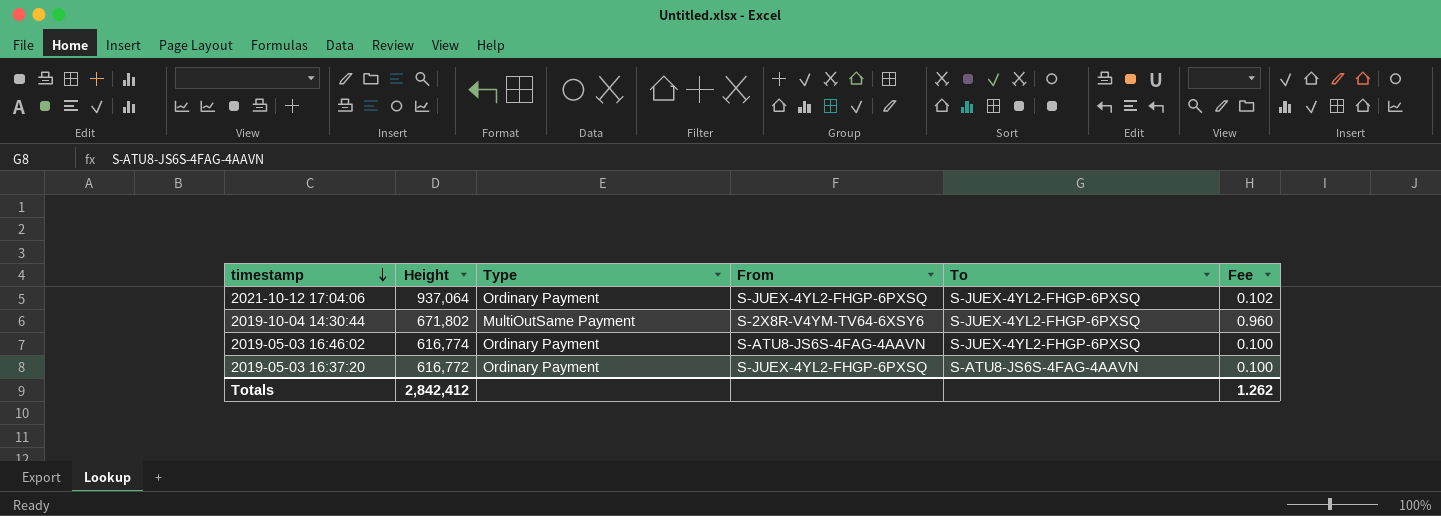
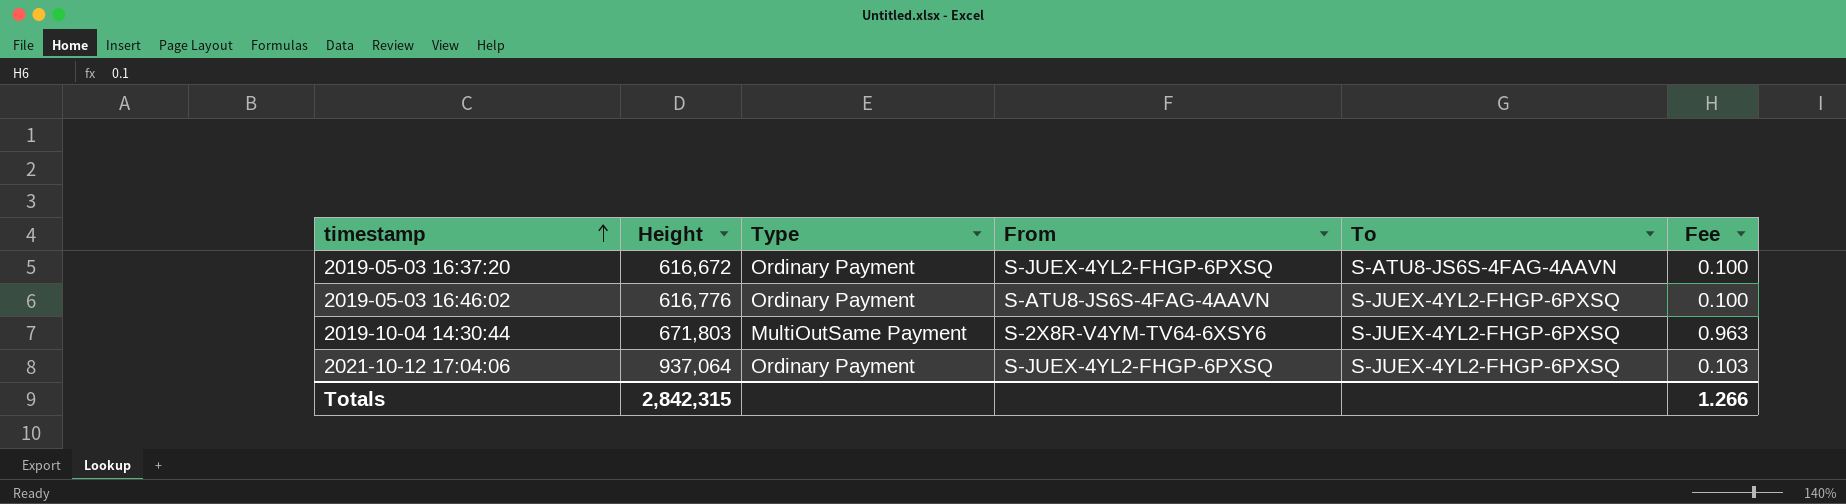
row order: timestamp descending -> timestamp ascending
2019-05-03 16:37:20 | Height: 616,772 -> 616,672
2019-05-03 16:46:02 | Height: 616,774 -> 616,776
2019-10-04 14:30:44 | Height: 671,802 -> 671,803
2019-10-04 14:30:44 | Fee: 0.960 -> 0.963
2021-10-12 17:04:06 | Fee: 0.102 -> 0.103
Totals | Height: 2,842,412 -> 2,842,315
Totals | Fee: 1.262 -> 1.266

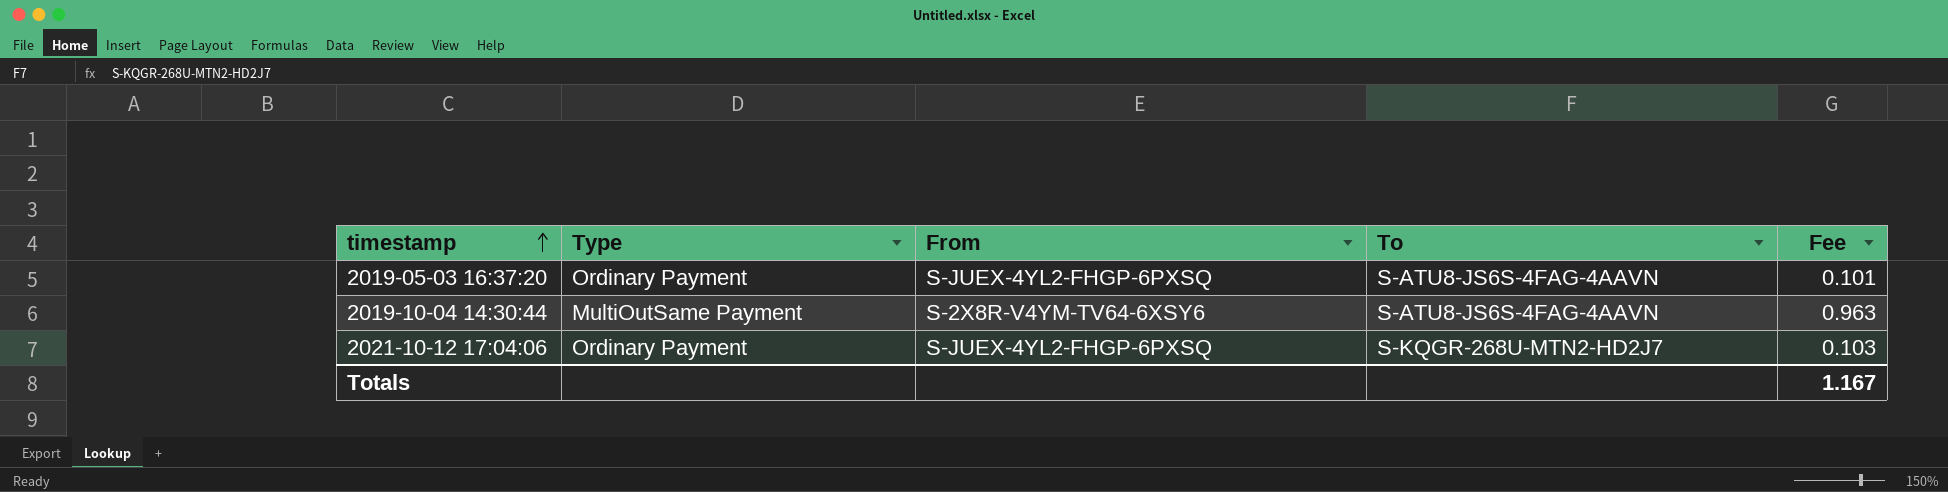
column Height | position: 2 -> none
row 2019-05-03 16:46:02: 616,776 | Ordinary Payment | S-ATU8-JS6S-4FAG-4AAVN | S-JUEX-4YL2-FHGP-6PXSQ | 0.100 -> none
2019-05-03 16:37:20 | Fee: 0.100 -> 0.101
2019-10-04 14:30:44 | To: S-JUEX-4YL2-FHGP-6PXSQ -> S-ATU8-JS6S-4FAG-4AAVN
2021-10-12 17:04:06 | To: S-JUEX-4YL2-FHGP-6PXSQ -> S-KQGR-268U-MTN2-HD2J7
Totals | Fee: 1.266 -> 1.167

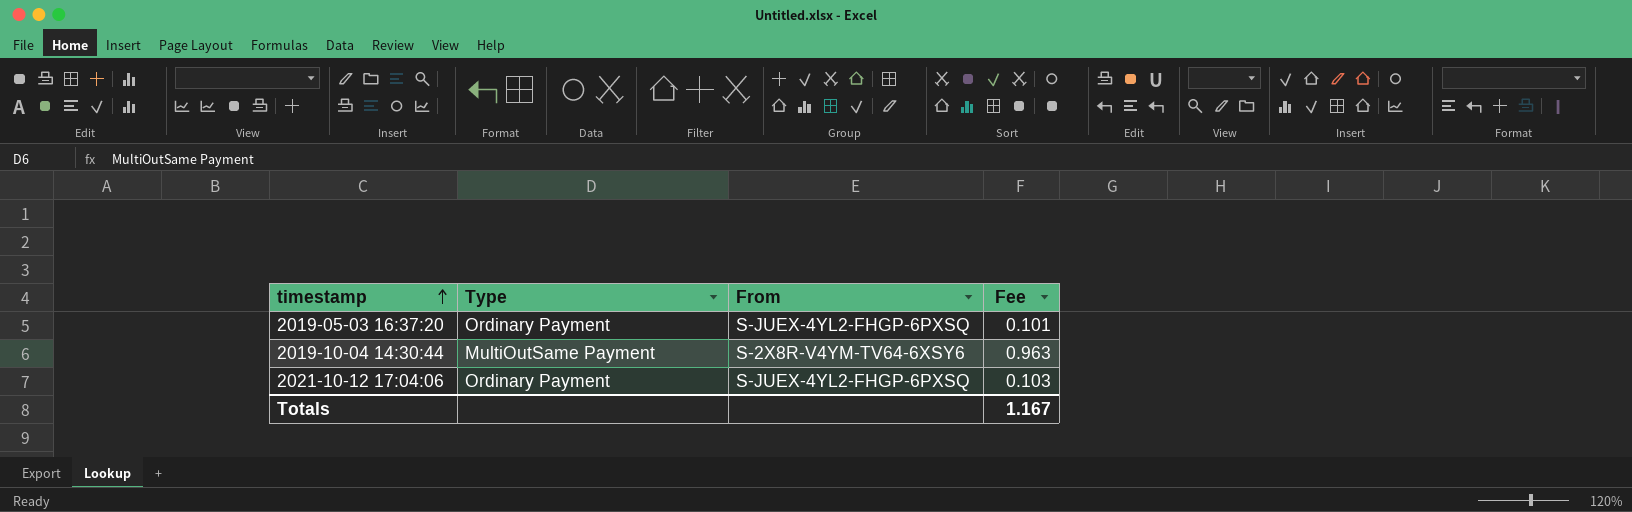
column To | position: 4 -> none

